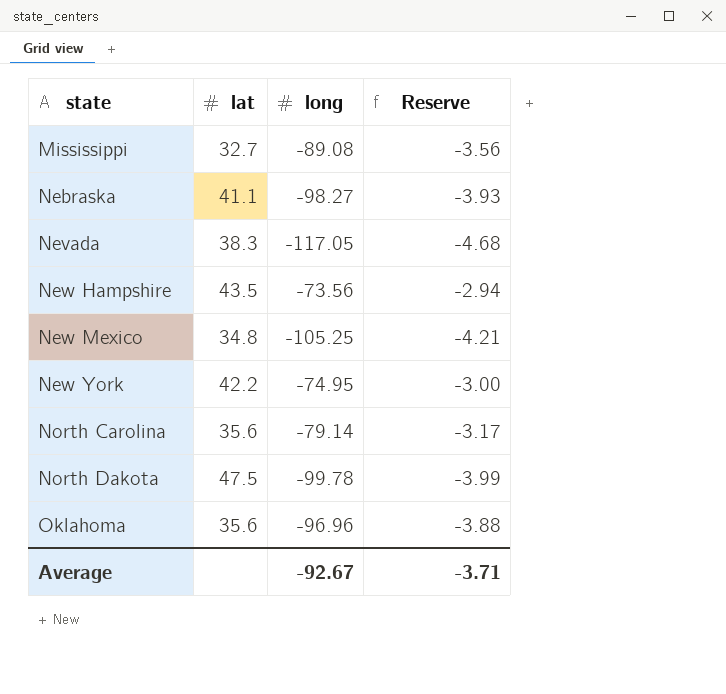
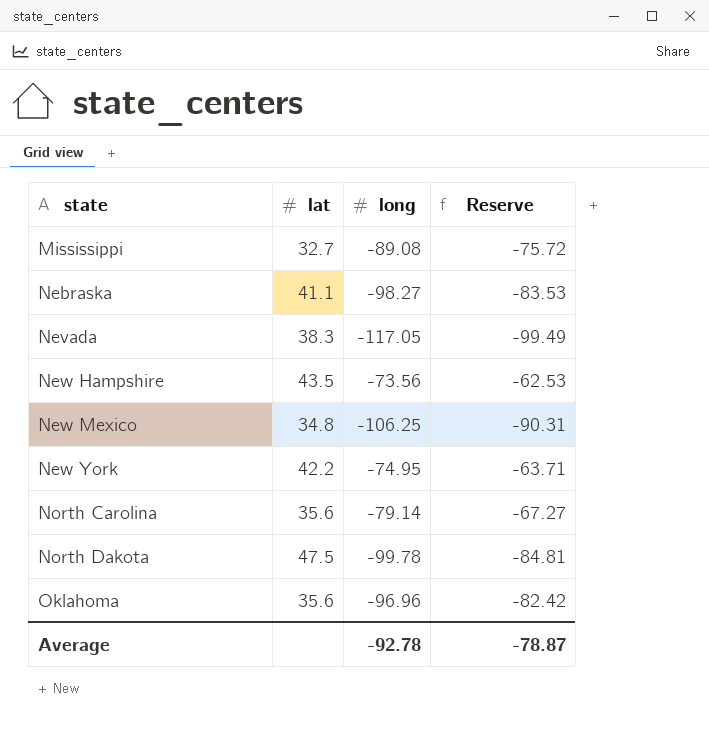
column Reserve | formula: [long] * 0.04 -> [long] * 0.85
New Mexico | long: -105.25 -> -106.25
Average | long: -92.67 -> -92.78
Average | Reserve: -3.71 -> -78.87

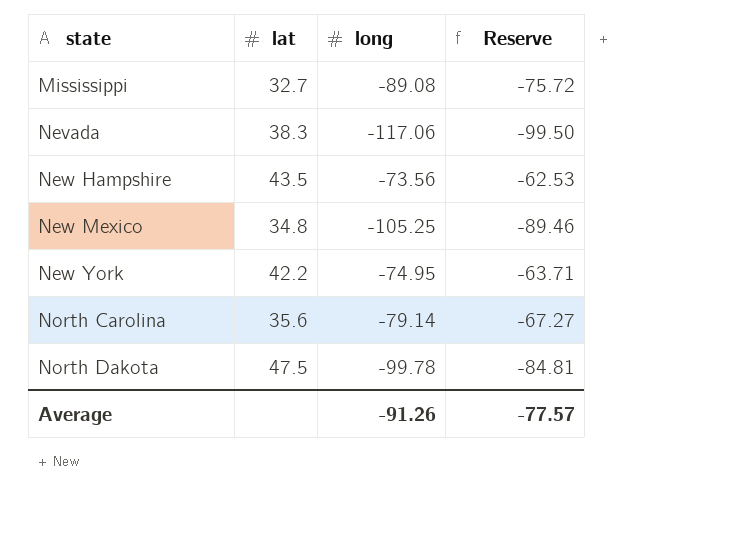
row Nebraska: 41.1 | -98.27 | -83.53 -> none
row Oklahoma: 35.6 | -96.96 | -82.42 -> none
Nevada | long: -117.05 -> -117.06
Nevada | Reserve: -99.49 -> -99.50
New Mexico | long: -106.25 -> -105.25
New Mexico | Reserve: -90.31 -> -89.46
Average | long: -92.78 -> -91.26
Average | Reserve: -78.87 -> -77.57

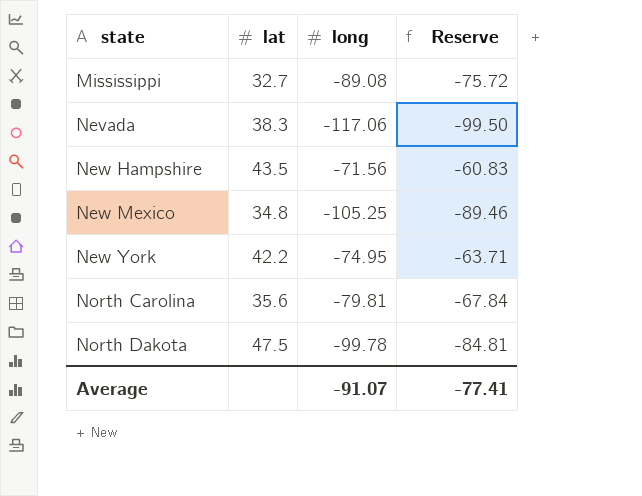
New Hampshire | long: -73.56 -> -71.56
New Hampshire | Reserve: -62.53 -> -60.83
North Carolina | long: -79.14 -> -79.81
North Carolina | Reserve: -67.27 -> -67.84
Average | long: -91.26 -> -91.07
Average | Reserve: -77.57 -> -77.41

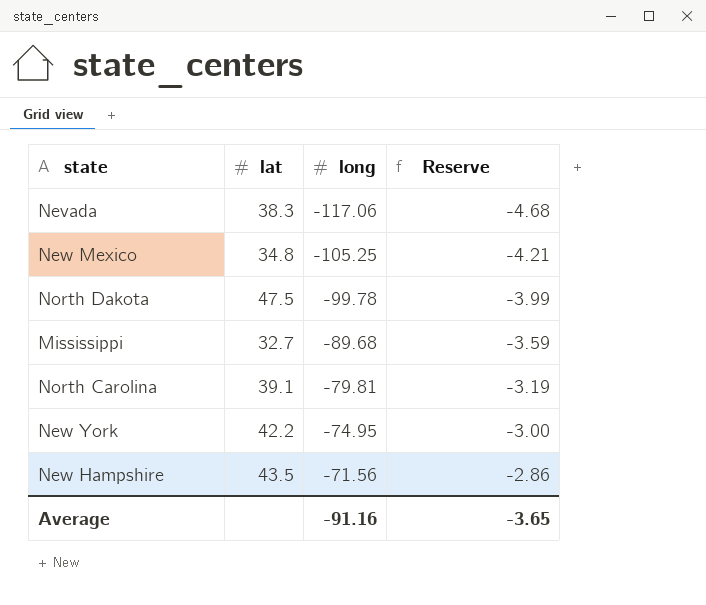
row order: state ascending -> long ascending
column Reserve | formula: [long] * 0.85 -> [long] * 0.04
Mississippi | long: -89.08 -> -89.68
North Carolina | lat: 35.6 -> 39.1
Average | long: -91.07 -> -91.16
Average | Reserve: -77.41 -> -3.65

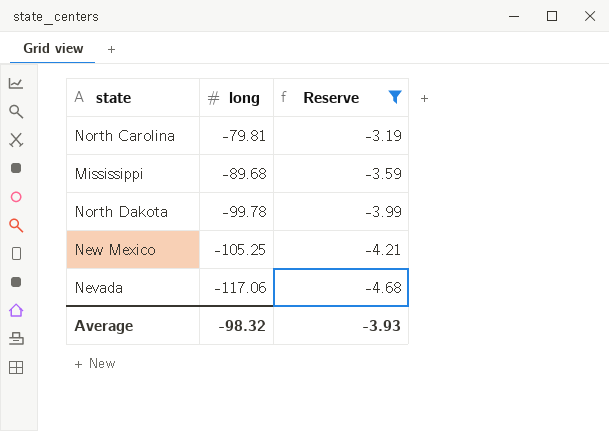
filter: none -> Reserve <= -3.19
row order: long ascending -> long descending
column lat | position: 2 -> none
Average | long: -91.16 -> -98.32
Average | Reserve: -3.65 -> -3.93

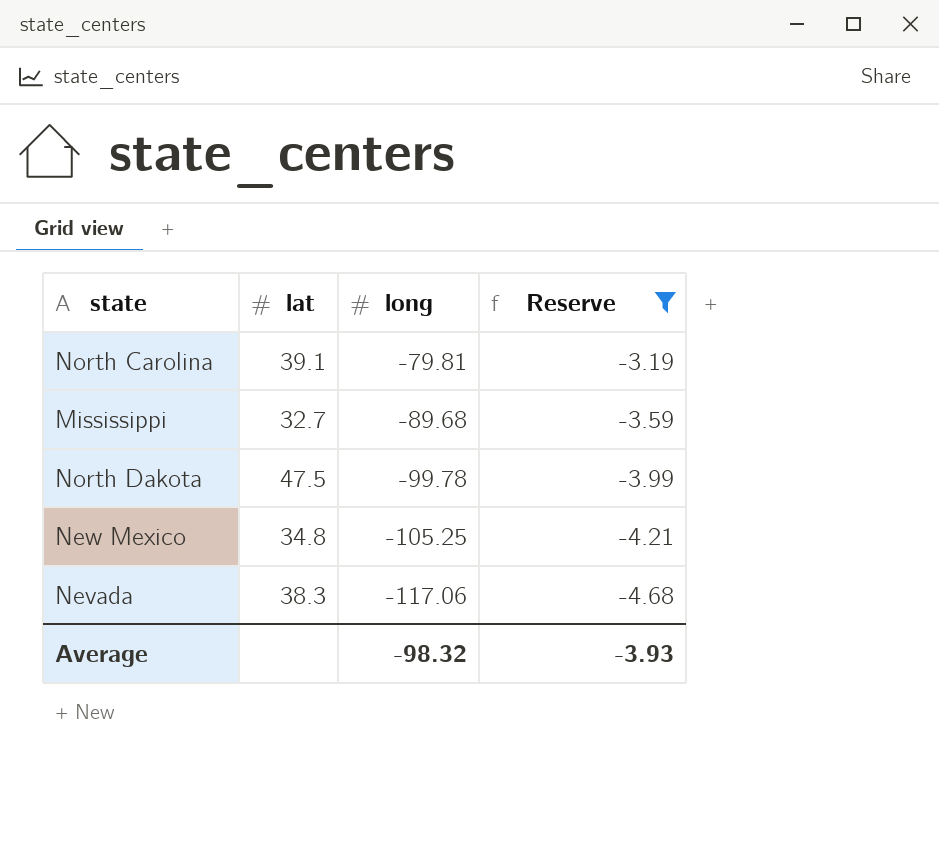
column lat | position: none -> 2

